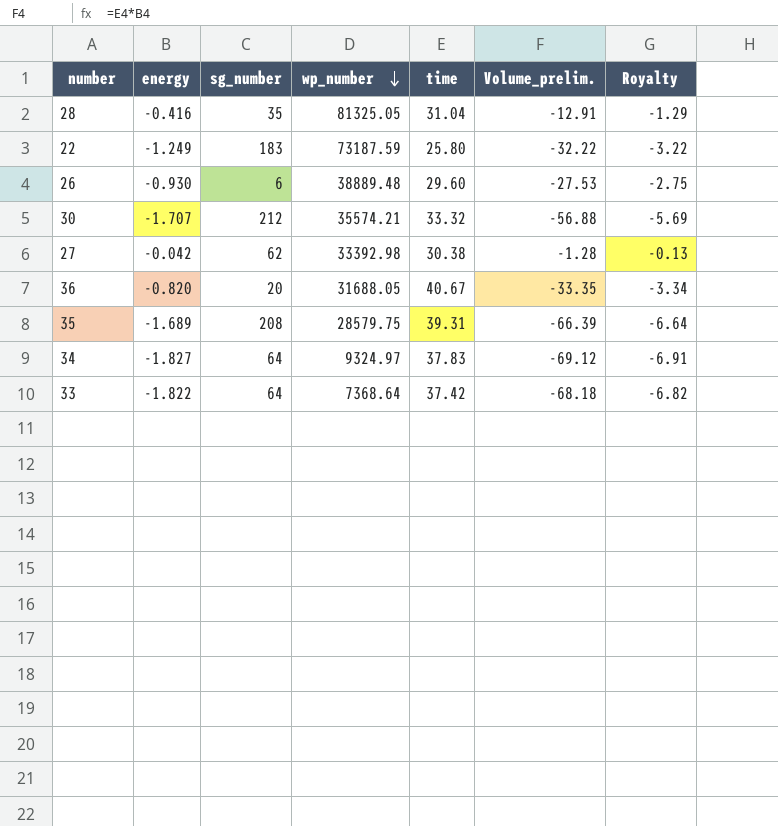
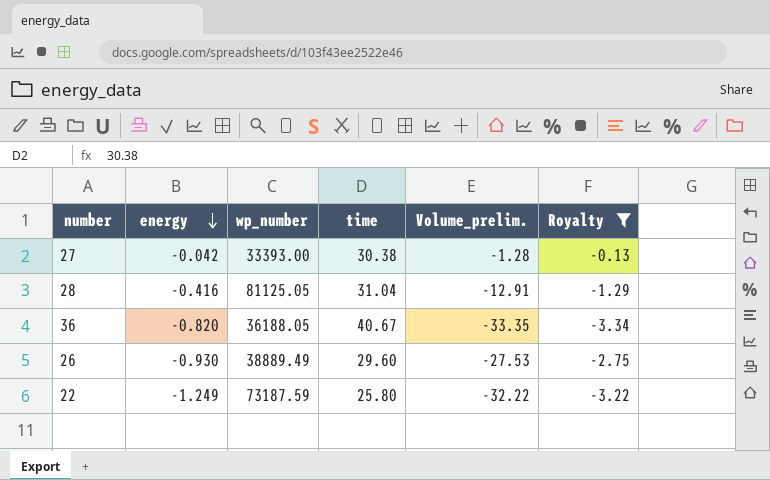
filter: none -> Royalty >= -3.34
row order: wp_number descending -> energy descending
column sg_number | position: 3 -> none
27 | wp_number: 33392.98 -> 33393.00
28 | wp_number: 81325.05 -> 81125.05
36 | wp_number: 31688.05 -> 36188.05
26 | wp_number: 38889.48 -> 38889.49

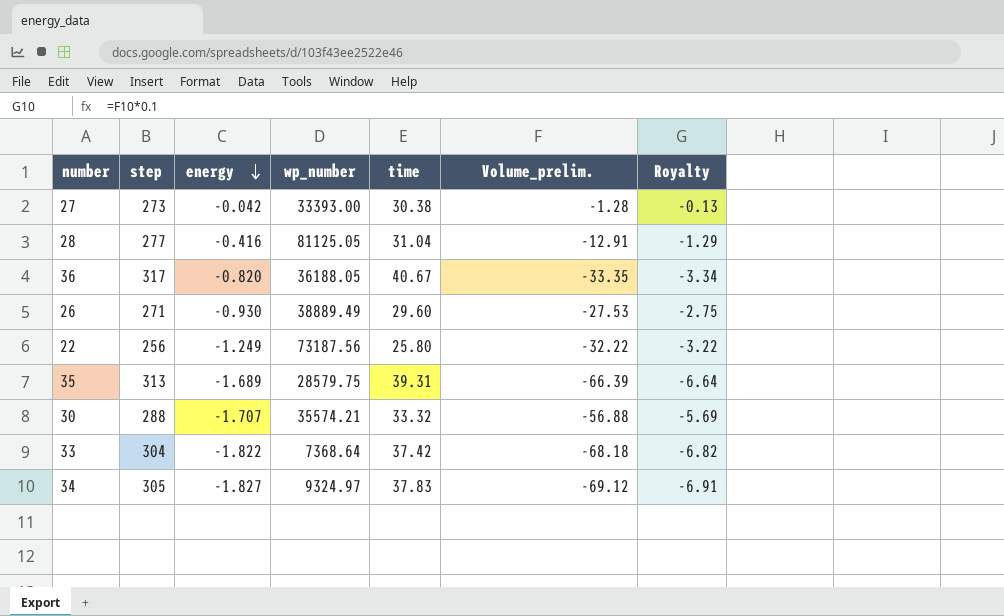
filter: Royalty >= -3.34 -> none
column step | position: none -> 2
22 | wp_number: 73187.59 -> 73187.56

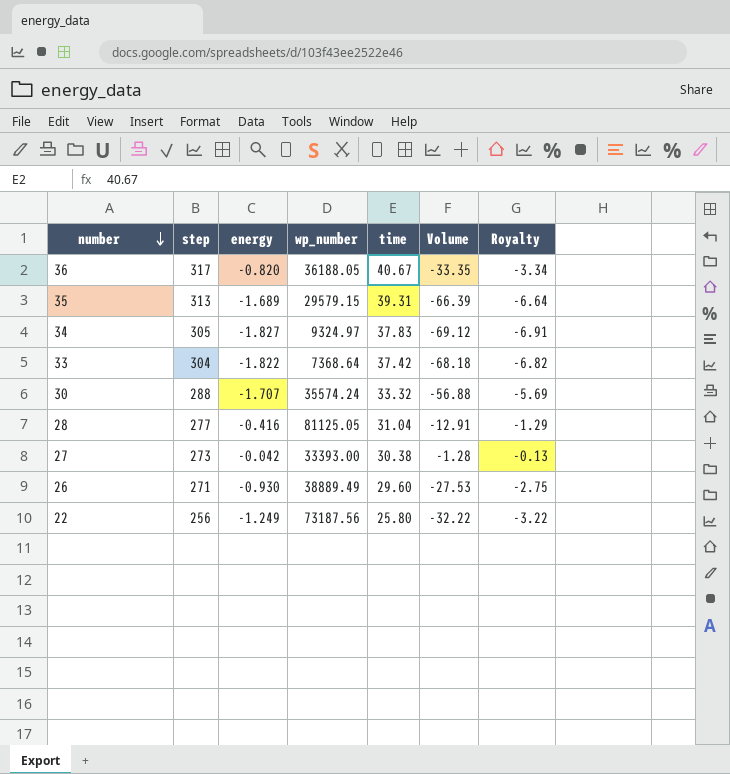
row order: energy descending -> number descending
column name: Volume_prelim. -> Volume
35 | wp_number: 28579.75 -> 29579.15
30 | wp_number: 35574.21 -> 35574.24

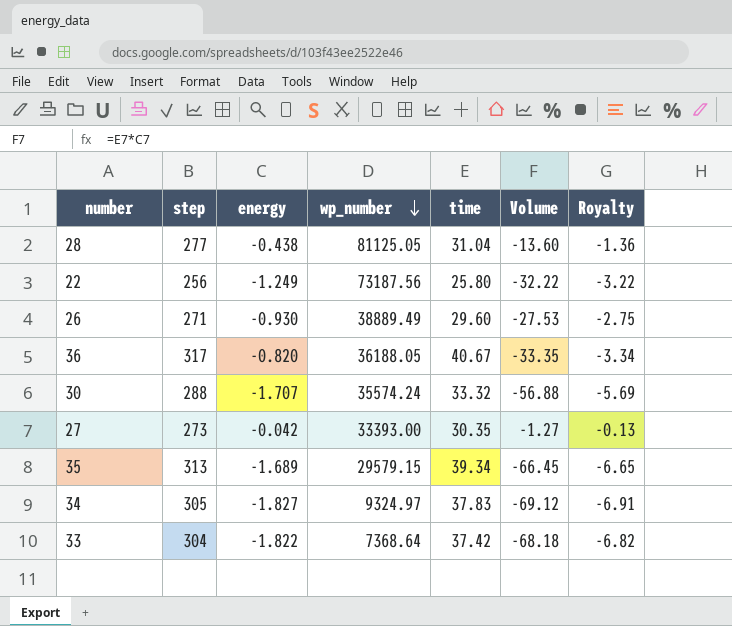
row order: number descending -> wp_number descending
28 | energy: -0.416 -> -0.438
28 | Volume: -12.91 -> -13.60
28 | Royalty: -1.29 -> -1.36
27 | time: 30.38 -> 30.35
27 | Volume: -1.28 -> -1.27
35 | time: 39.31 -> 39.34
35 | Volume: -66.39 -> -66.45
35 | Royalty: -6.64 -> -6.65

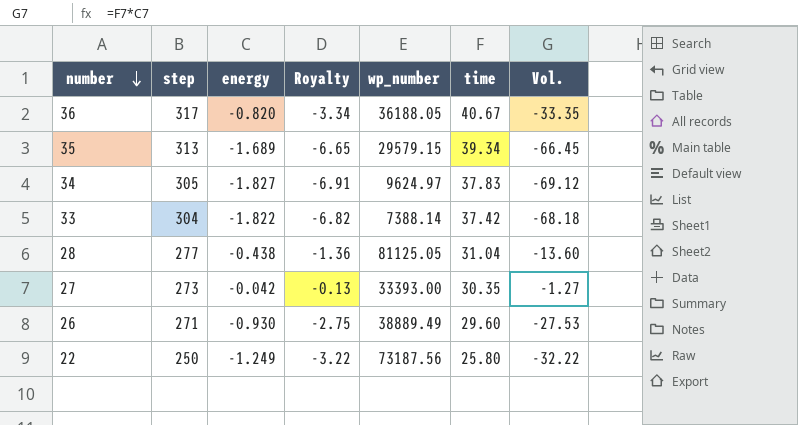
row order: wp_number descending -> number descending
column Royalty | position: 7 -> 4
column name: Volume -> Vol.
row 30: 288 | -1.707 | 35574.24 | 33.32 | -56.88 | -5.69 -> none
34 | wp_number: 9324.97 -> 9624.97
33 | wp_number: 7368.64 -> 7388.14
22 | step: 256 -> 250

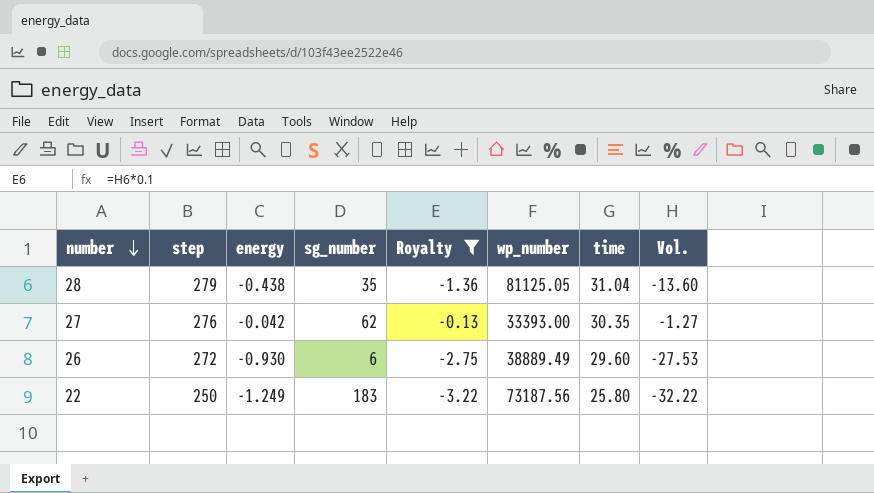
filter: none -> Royalty >= -3.22
column sg_number | position: none -> 4
28 | step: 277 -> 279
27 | step: 273 -> 276
26 | step: 271 -> 272

